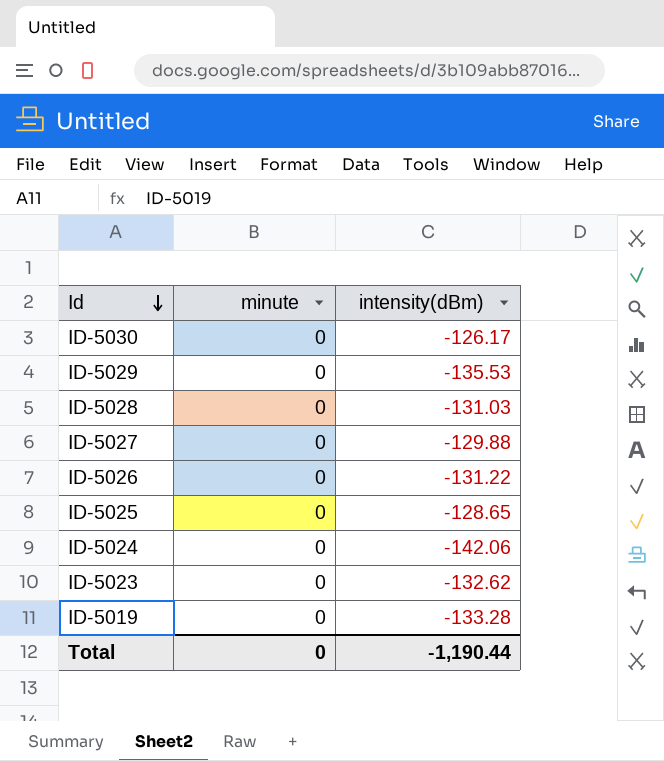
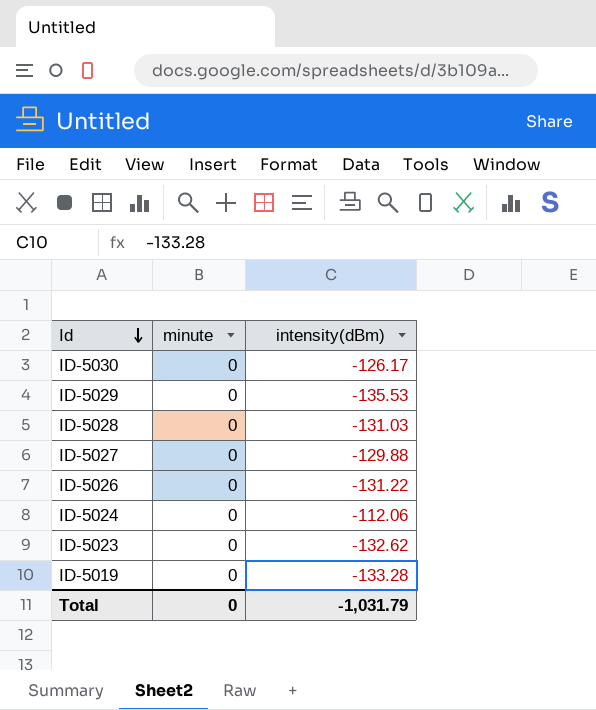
row ID-5025: 0 | -128.65 -> none
ID-5024 | intensity(dBm): -142.06 -> -112.06
Total | intensity(dBm): -1,190.44 -> -1,031.79

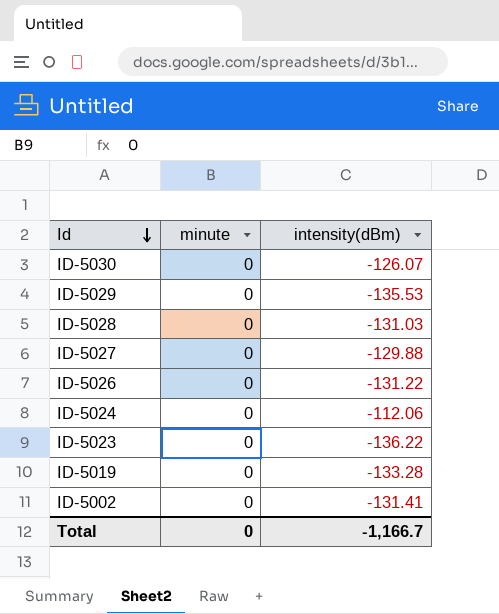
ID-5030 | intensity(dBm): -126.17 -> -126.07
ID-5023 | intensity(dBm): -132.62 -> -136.22
row ID-5002: none -> 0 | -131.41
Total | intensity(dBm): -1,031.79 -> -1,166.7

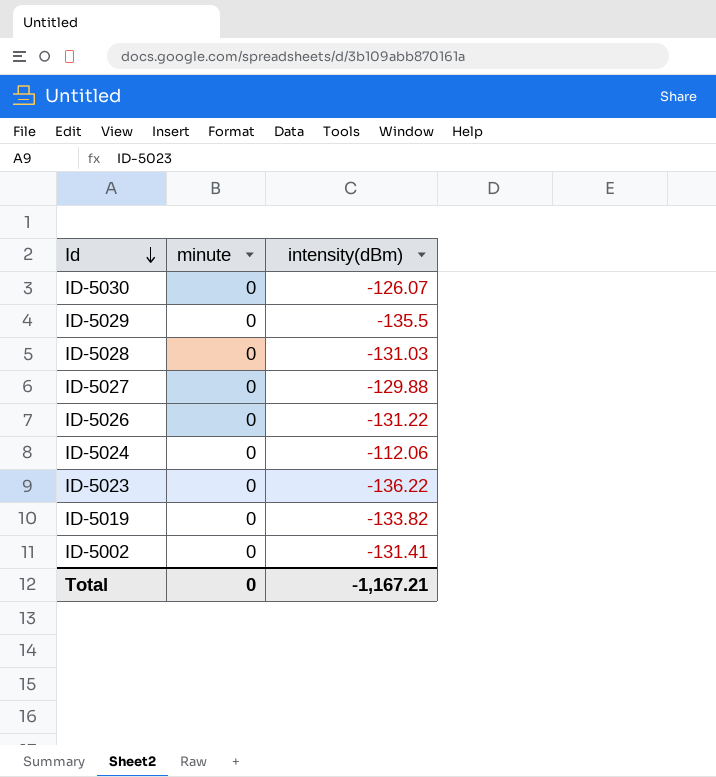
ID-5029 | intensity(dBm): -135.53 -> -135.5
ID-5019 | intensity(dBm): -133.28 -> -133.82
Total | intensity(dBm): -1,166.7 -> -1,167.21

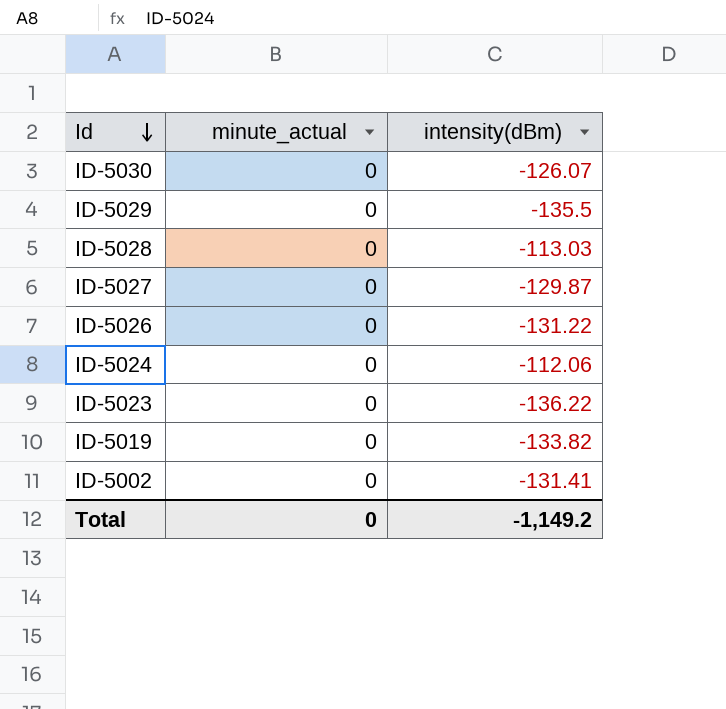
column name: minute -> minute_actual
ID-5028 | intensity(dBm): -131.03 -> -113.03
ID-5027 | intensity(dBm): -129.88 -> -129.87
Total | intensity(dBm): -1,167.21 -> -1,149.2

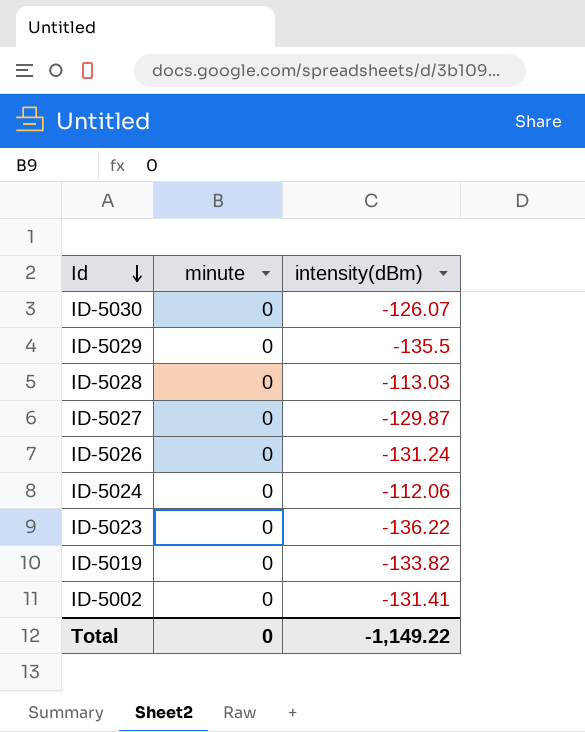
column name: minute_actual -> minute
ID-5026 | intensity(dBm): -131.22 -> -131.24
Total | intensity(dBm): -1,149.2 -> -1,149.22

